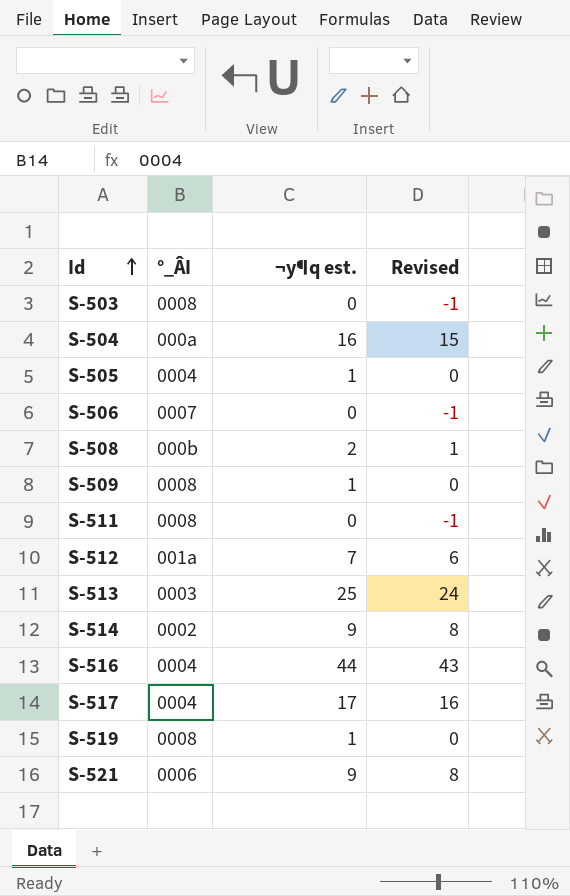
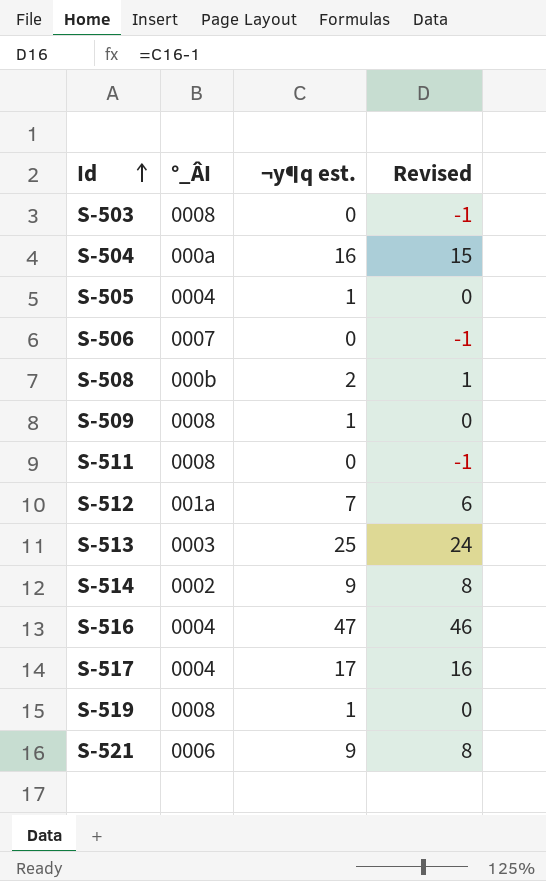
S-516 | ¬y¶q est.: 44 -> 47
S-516 | Revised: 43 -> 46

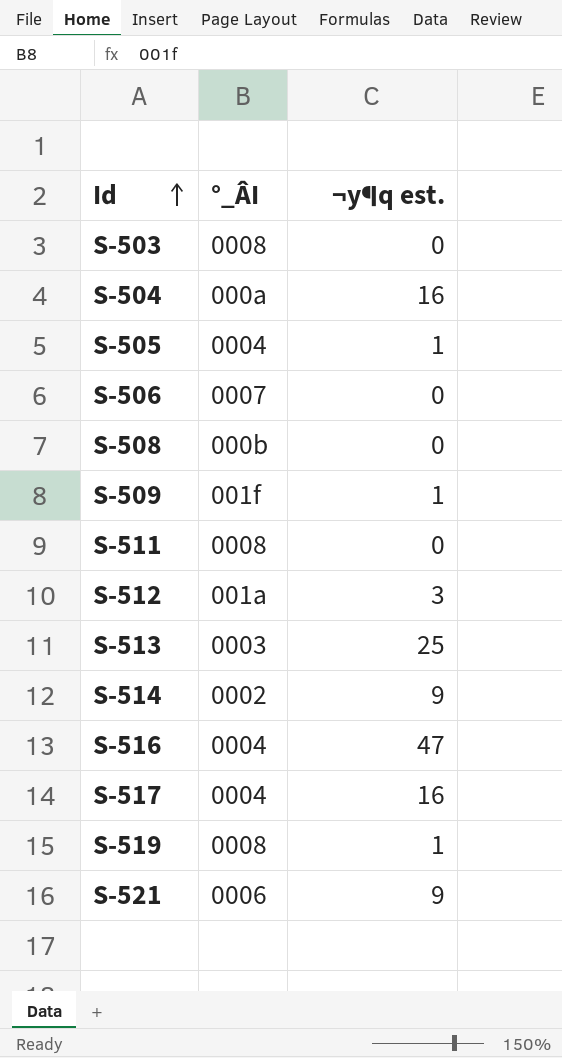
column Revised | formula: [¬y¶q est.] - 1 -> none
S-508 | ¬y¶q est.: 2 -> 0
S-509 | °_ÂI: 0008 -> 001f
S-512 | ¬y¶q est.: 7 -> 3
S-517 | ¬y¶q est.: 17 -> 16

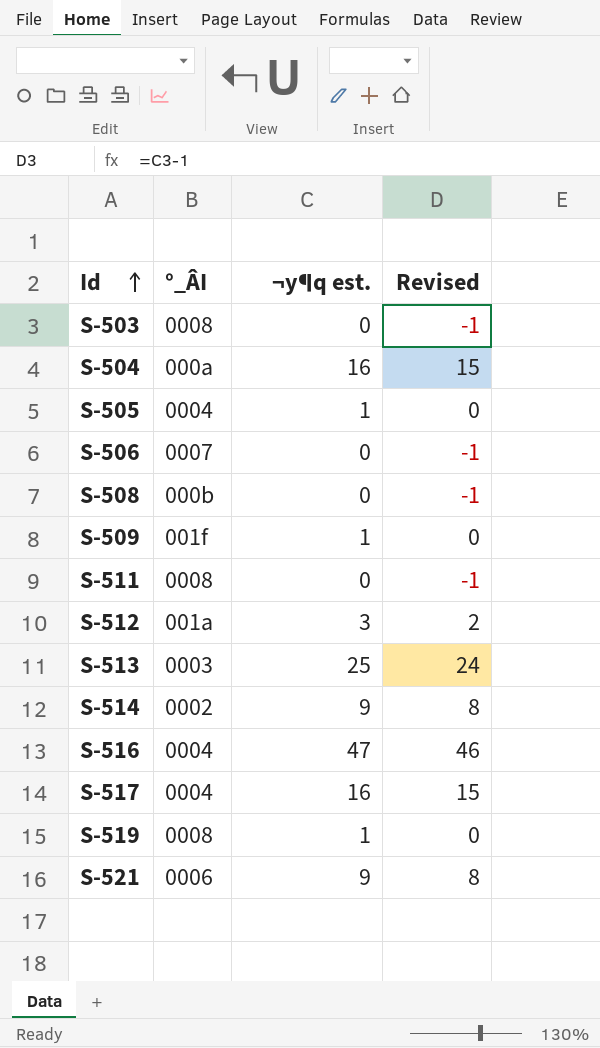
column Revised | formula: none -> [¬y¶q est.] - 1

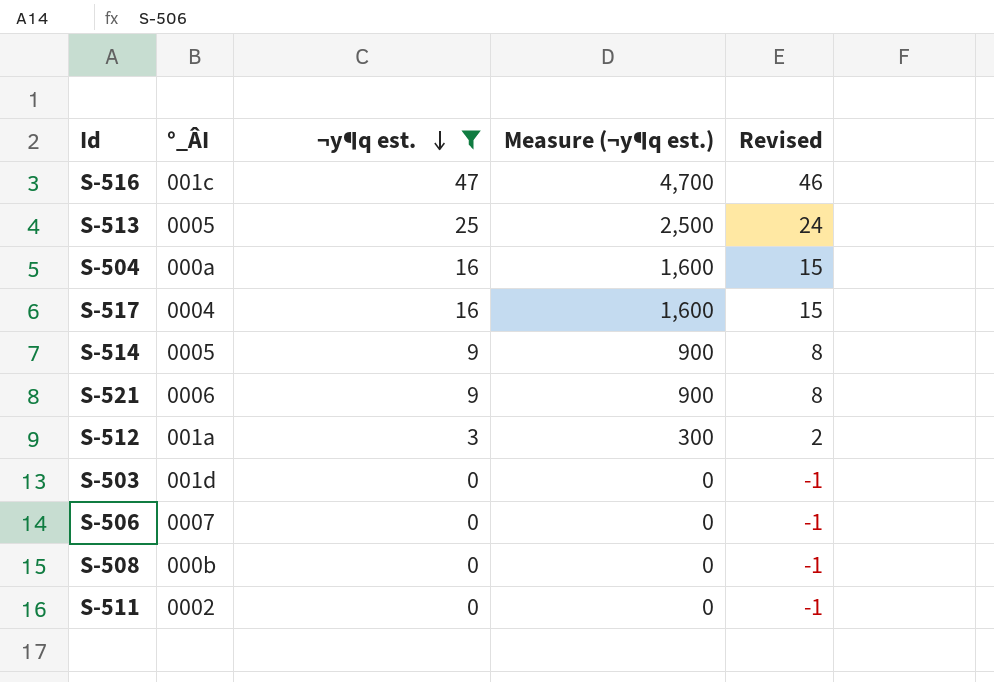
filter: none -> ¬y¶q est. != 1
row order: Id ascending -> ¬y¶q est. descending
column Measure (¬y¶q est.) | formula: none -> [¬y¶q est.] * 100
S-516 | °_ÂI: 0004 -> 001c
S-513 | °_ÂI: 0003 -> 0005
S-514 | °_ÂI: 0002 -> 0005
S-503 | °_ÂI: 0008 -> 001d
S-511 | °_ÂI: 0008 -> 0002

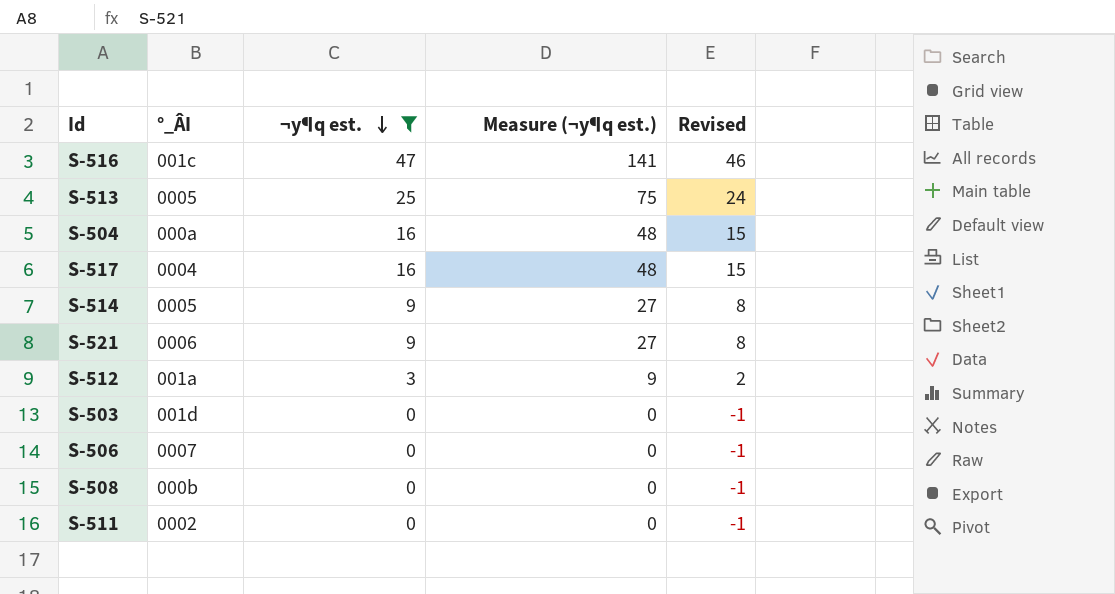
column Measure (¬y¶q est.) | formula: [¬y¶q est.] * 100 -> [¬y¶q est.] * 3

